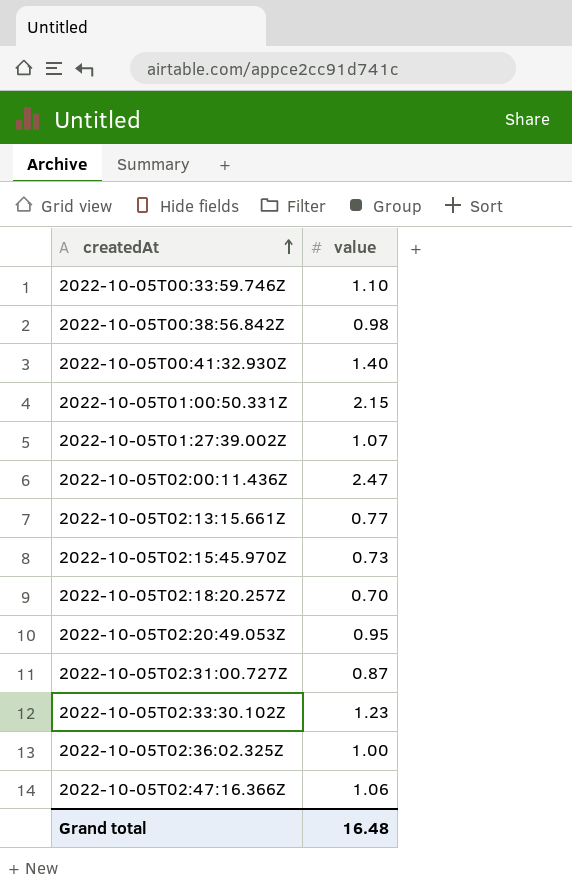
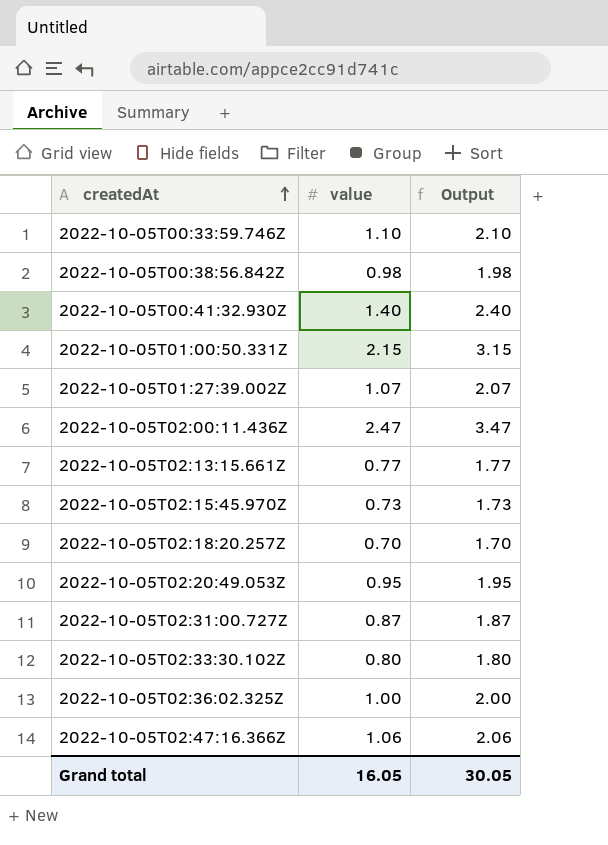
column Output | formula: none -> [value] + 1
2022-10-05T02:33:30.102Z | value: 1.23 -> 0.80
Grand total | value: 16.48 -> 16.05

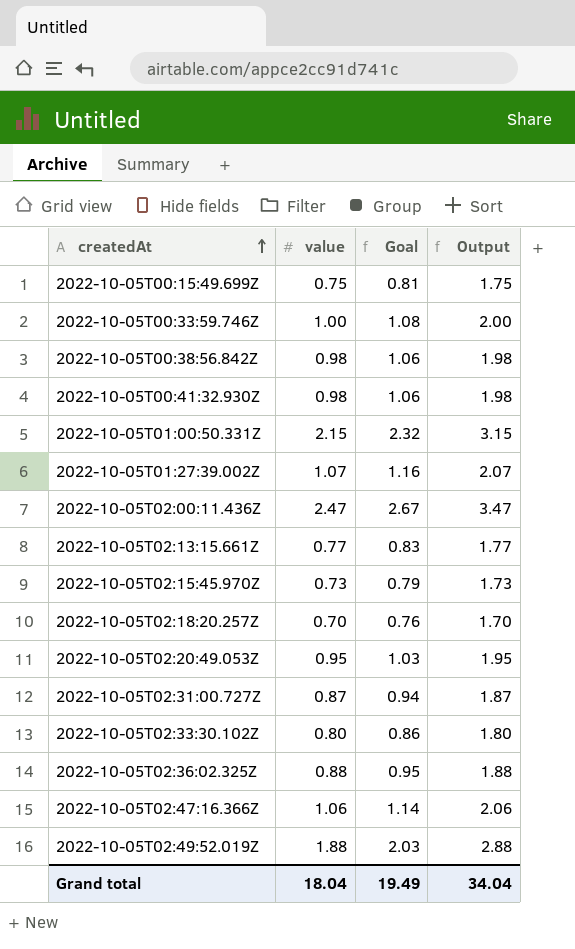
column Goal | formula: none -> [value] * 1.08
row 2022-10-05T00:15:49.699Z: none -> 0.75 | 0.81 | 1.75
2022-10-05T00:33:59.746Z | value: 1.10 -> 1.00
2022-10-05T00:33:59.746Z | Output: 2.10 -> 2.00
2022-10-05T00:41:32.930Z | value: 1.40 -> 0.98
2022-10-05T00:41:32.930Z | Output: 2.40 -> 1.98
2022-10-05T02:36:02.325Z | value: 1.00 -> 0.88
2022-10-05T02:36:02.325Z | Output: 2.00 -> 1.88
row 2022-10-05T02:49:52.019Z: none -> 1.88 | 2.03 | 2.88
Grand total | value: 16.05 -> 18.04
Grand total | Output: 30.05 -> 34.04

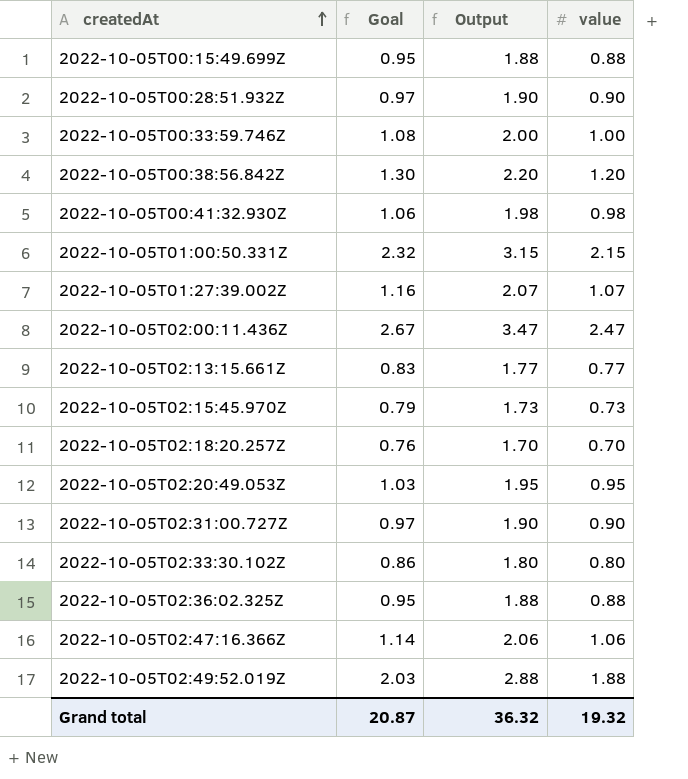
column value | position: 2 -> 4
2022-10-05T00:15:49.699Z | Goal: 0.81 -> 0.95
2022-10-05T00:15:49.699Z | Output: 1.75 -> 1.88
2022-10-05T00:15:49.699Z | value: 0.75 -> 0.88
row 2022-10-05T00:28:51.932Z: none -> 0.97 | 1.90 | 0.90
2022-10-05T00:38:56.842Z | Goal: 1.06 -> 1.30
2022-10-05T00:38:56.842Z | Output: 1.98 -> 2.20
2022-10-05T00:38:56.842Z | value: 0.98 -> 1.20
2022-10-05T02:31:00.727Z | Goal: 0.94 -> 0.97
2022-10-05T02:31:00.727Z | Output: 1.87 -> 1.90
2022-10-05T02:31:00.727Z | value: 0.87 -> 0.90
Grand total | Goal: 19.49 -> 20.87
Grand total | Output: 34.04 -> 36.32
Grand total | value: 18.04 -> 19.32

